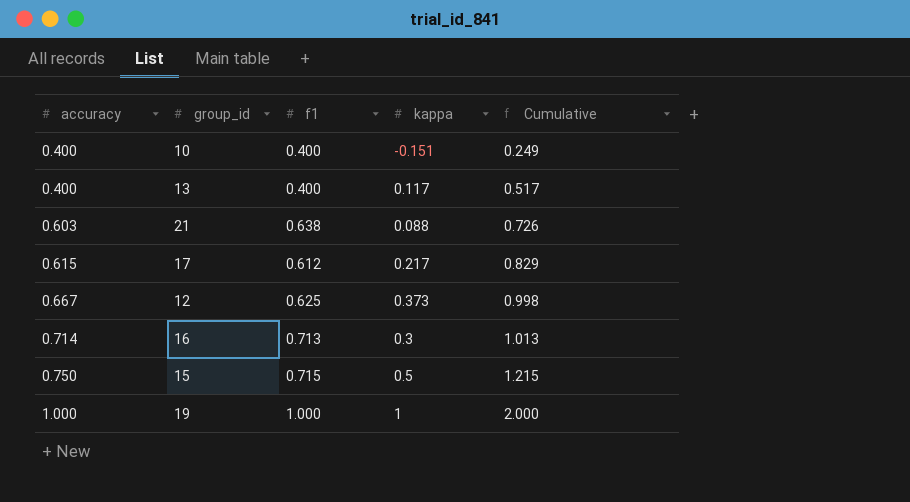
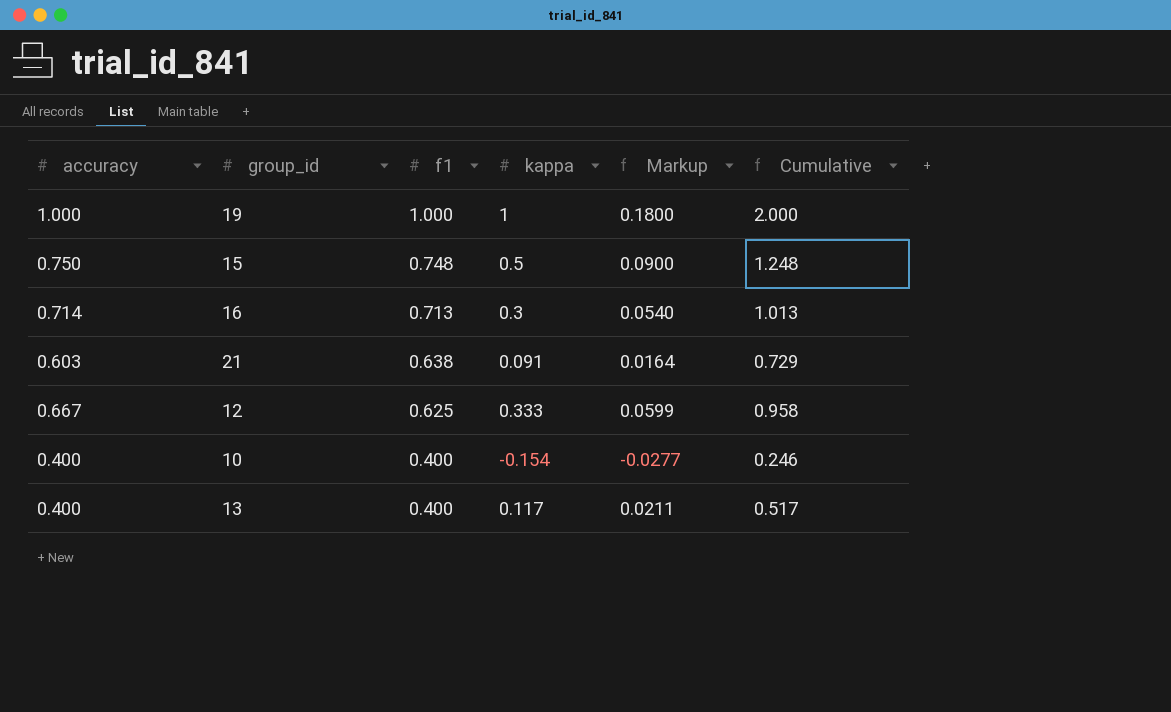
row order: accuracy ascending -> f1 descending
column Markup | formula: none -> [kappa] * 0.18
row 17: 0.615 | 0.612 | 0.217 | 0.829 -> none
15 | f1: 0.715 -> 0.748
15 | Cumulative: 1.215 -> 1.248
21 | kappa: 0.088 -> 0.091
21 | Cumulative: 0.726 -> 0.729
12 | kappa: 0.373 -> 0.333
12 | Cumulative: 0.998 -> 0.958
10 | kappa: -0.151 -> -0.154
10 | Cumulative: 0.249 -> 0.246

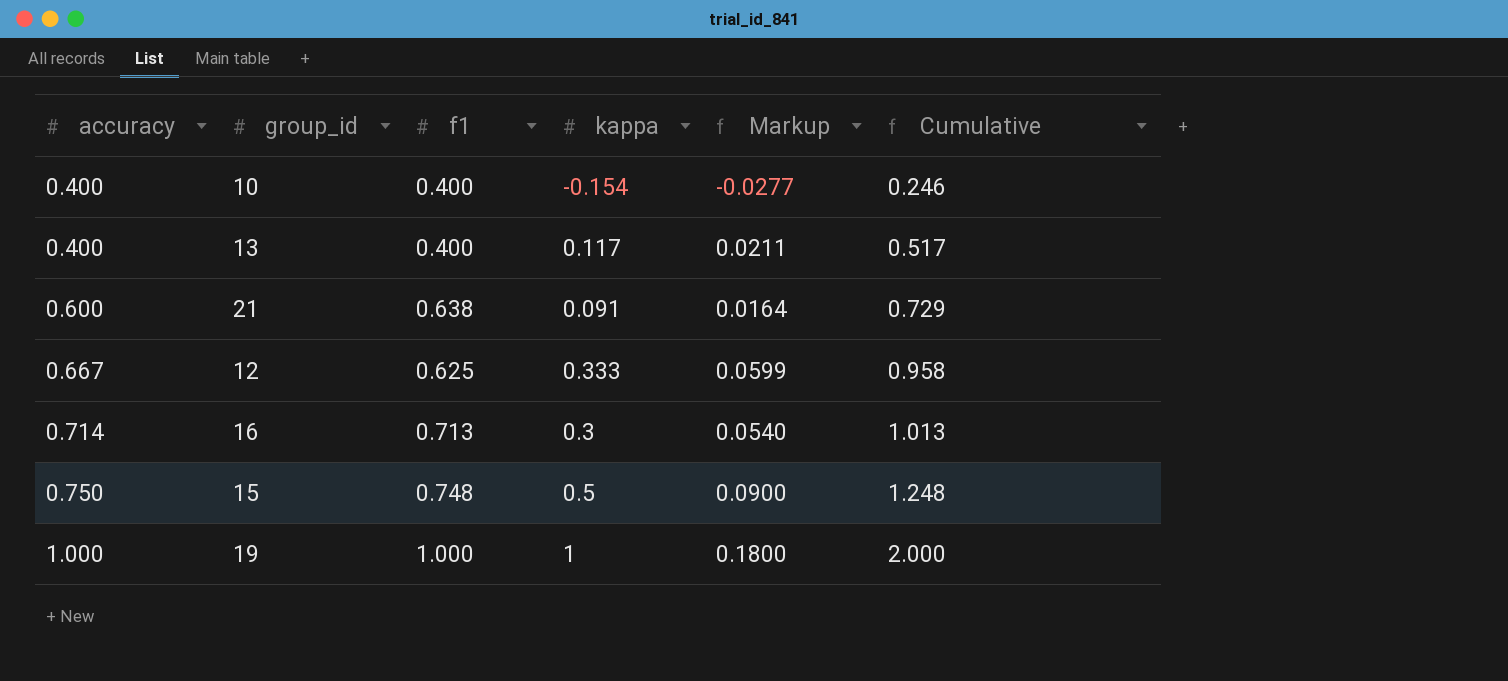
row order: f1 descending -> accuracy ascending
21 | accuracy: 0.603 -> 0.600

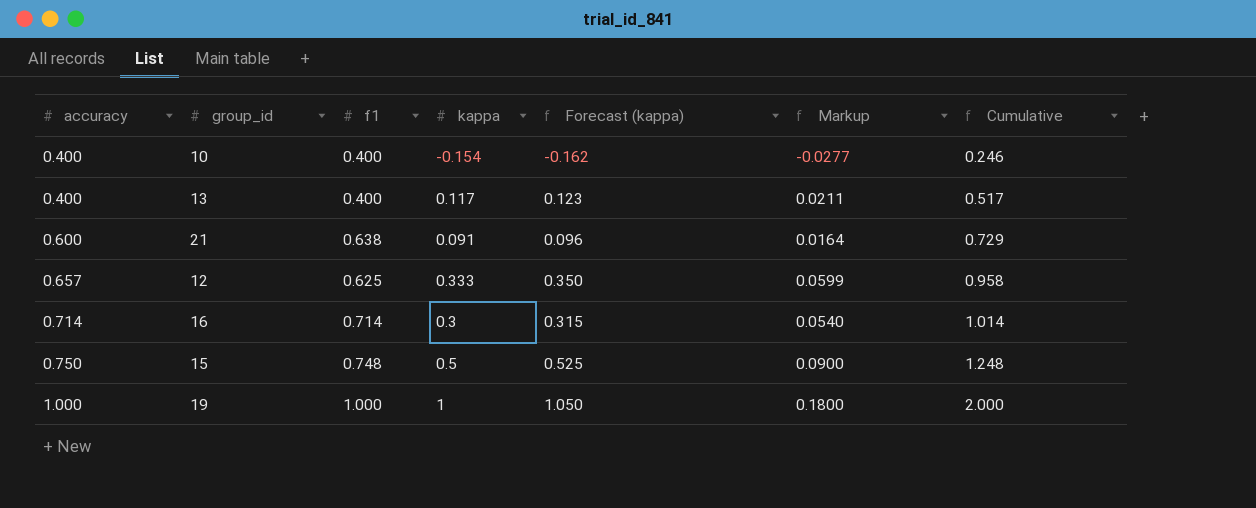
column Forecast (kappa) | formula: none -> [kappa] * 1.05
12 | accuracy: 0.667 -> 0.657
16 | f1: 0.713 -> 0.714
16 | Cumulative: 1.013 -> 1.014

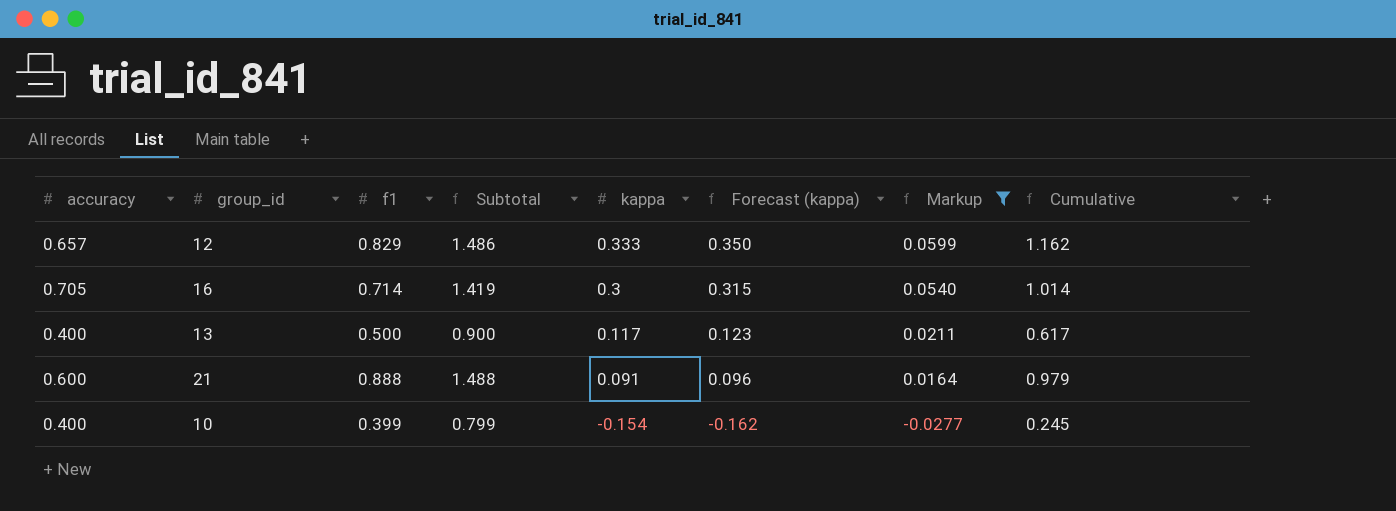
filter: none -> Markup <= 0.0599
row order: accuracy ascending -> kappa descending
column Subtotal | formula: none -> [accuracy] + [f1]
12 | f1: 0.625 -> 0.829
12 | Cumulative: 0.958 -> 1.162
16 | accuracy: 0.714 -> 0.705
13 | f1: 0.400 -> 0.500
13 | Cumulative: 0.517 -> 0.617
21 | f1: 0.638 -> 0.888
21 | Cumulative: 0.729 -> 0.979
10 | f1: 0.400 -> 0.399
10 | Cumulative: 0.246 -> 0.245

